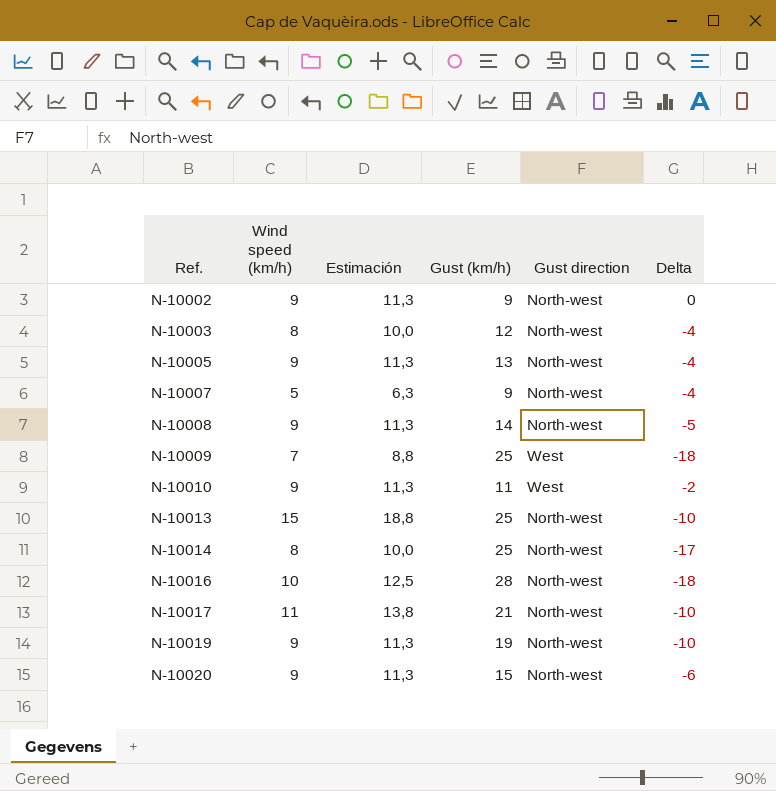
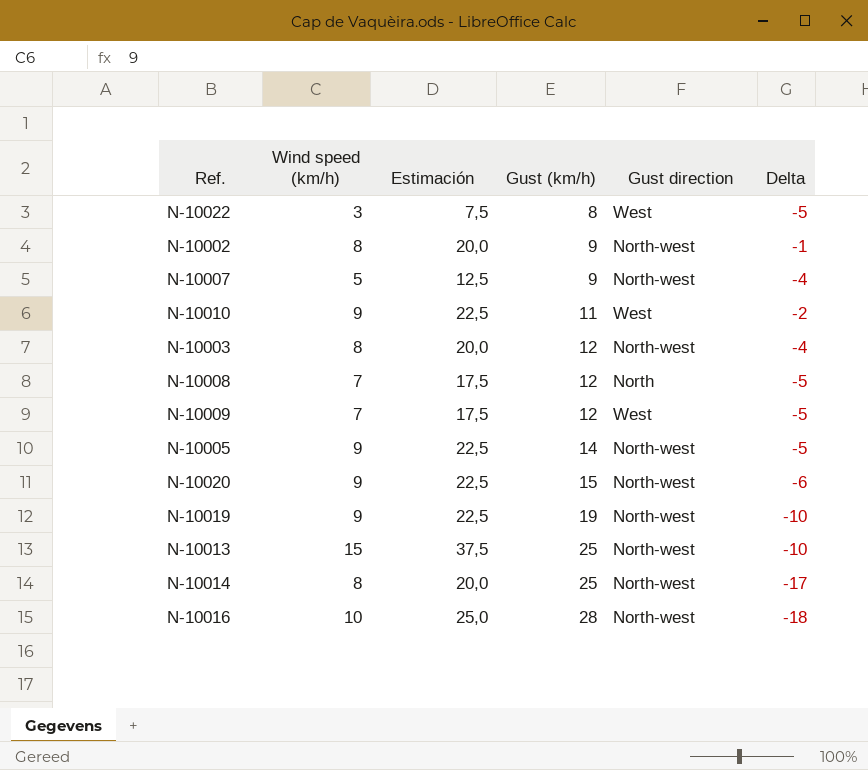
row order: Ref. ascending -> Gust (km/h) ascending
column Estimación | formula: [Wind speed (km/h)] * 1,25 -> [Wind speed (km/h)] * 2,5
row N-10017: 11 | 13,8 | 21 | North-west | -10 -> none
row N-10022: none -> 3 | 7,5 | 8 | West | -5
N-10002 | Wind speed (km/h): 9 -> 8
N-10002 | Delta: 0 -> -1
N-10008 | Wind speed (km/h): 9 -> 7
N-10008 | Gust (km/h): 14 -> 12
N-10008 | Gust direction: North-west -> North
N-10009 | Gust (km/h): 25 -> 12
N-10009 | Delta: -18 -> -5
N-10005 | Gust (km/h): 13 -> 14
N-10005 | Delta: -4 -> -5

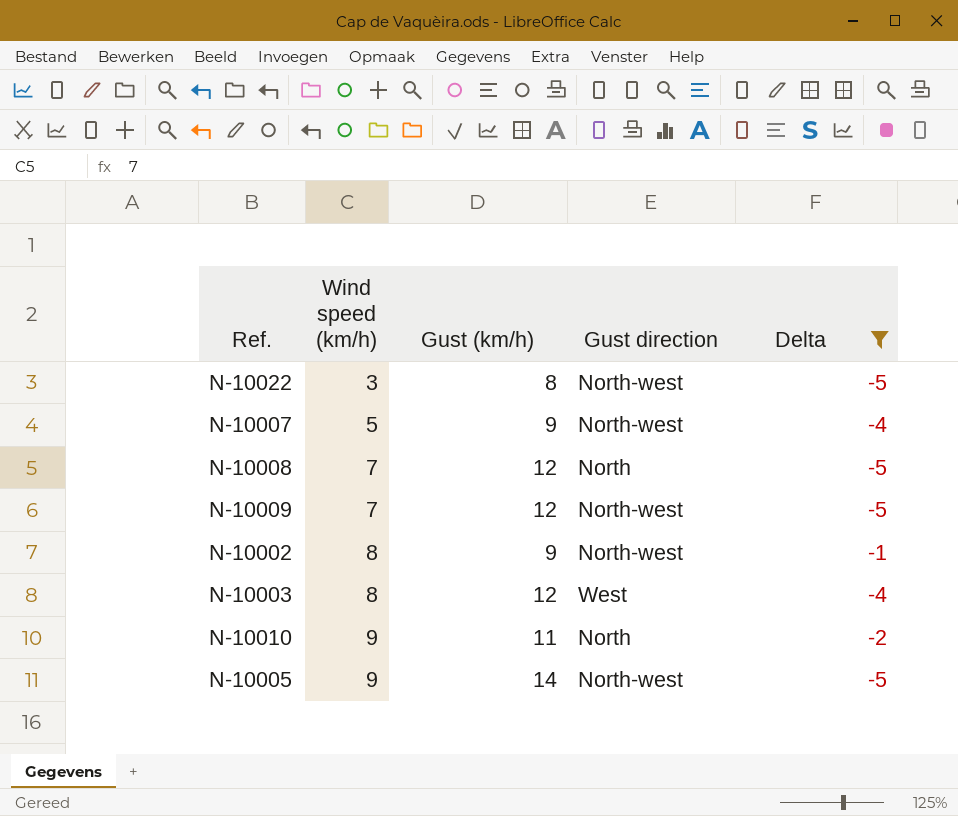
filter: none -> Delta >= -5
row order: Gust (km/h) ascending -> Wind speed (km/h) ascending
column Estimación | formula: [Wind speed (km/h)] * 2,5 -> none
N-10022 | Gust direction: West -> North-west
N-10009 | Gust direction: West -> North-west
N-10003 | Gust direction: North-west -> West
N-10010 | Gust direction: West -> North

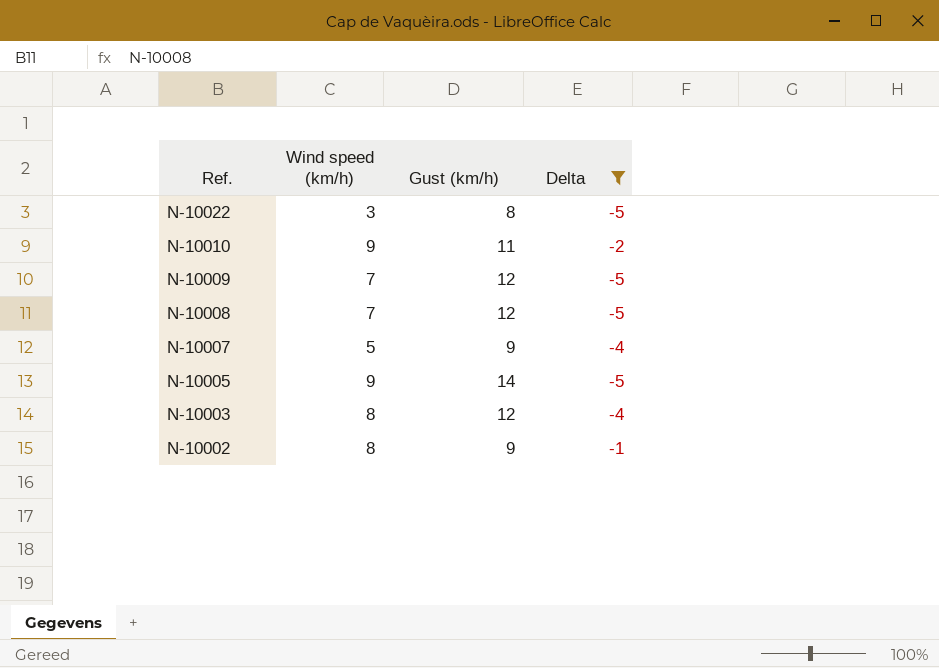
row order: Wind speed (km/h) ascending -> Ref. descending
column Gust direction | position: 4 -> none

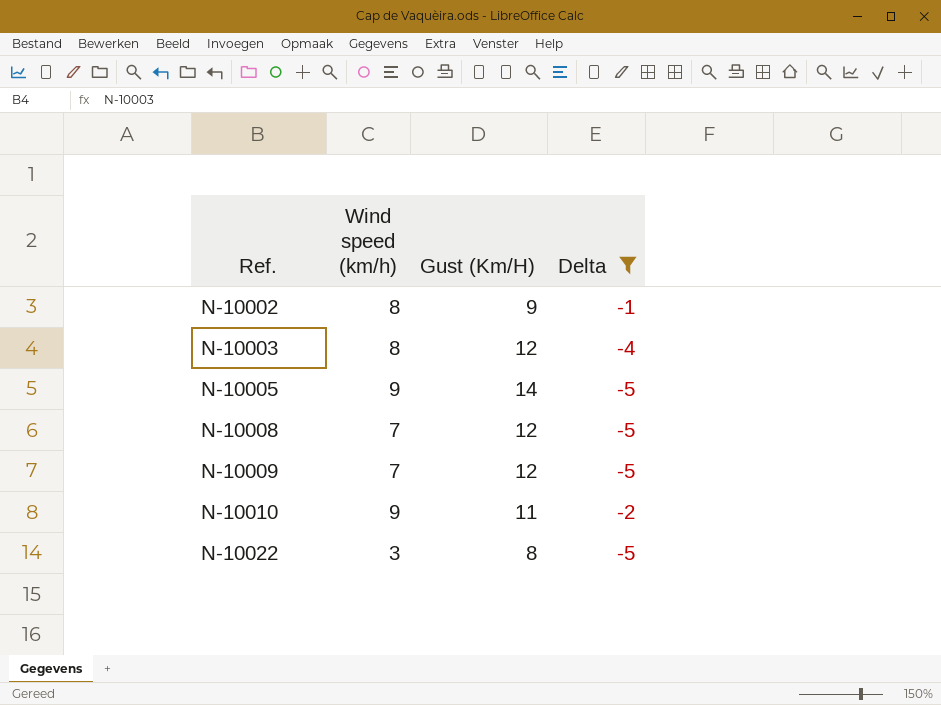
row order: Ref. descending -> Ref. ascending
column name: Gust (km/h) -> Gust (Km/H)
row N-10007: 5 | 9 | -4 -> none

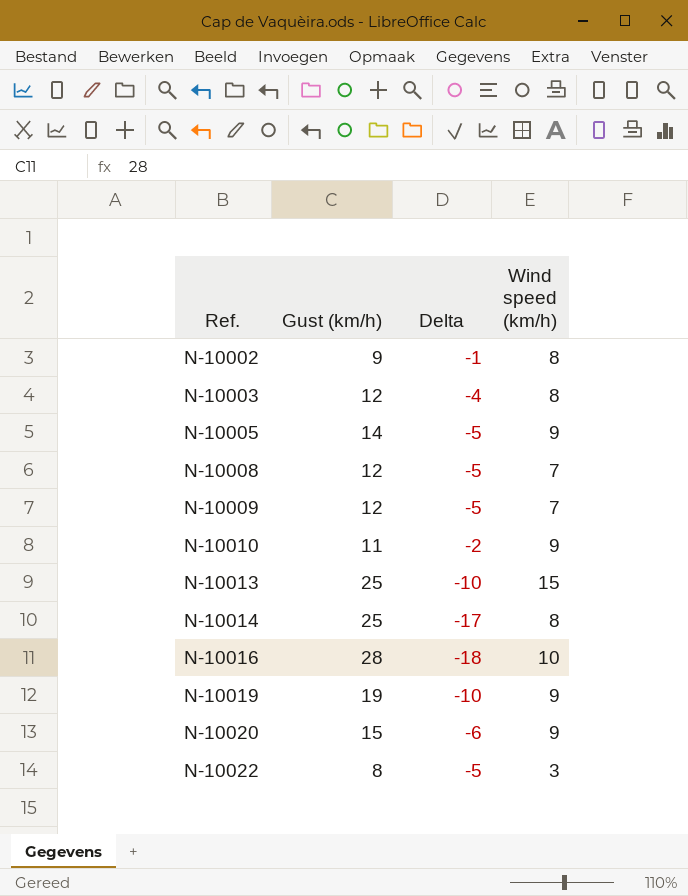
filter: Delta >= -5 -> none
column name: Gust (Km/H) -> Gust (km/h)
column Wind speed (km/h) | position: 2 -> 4

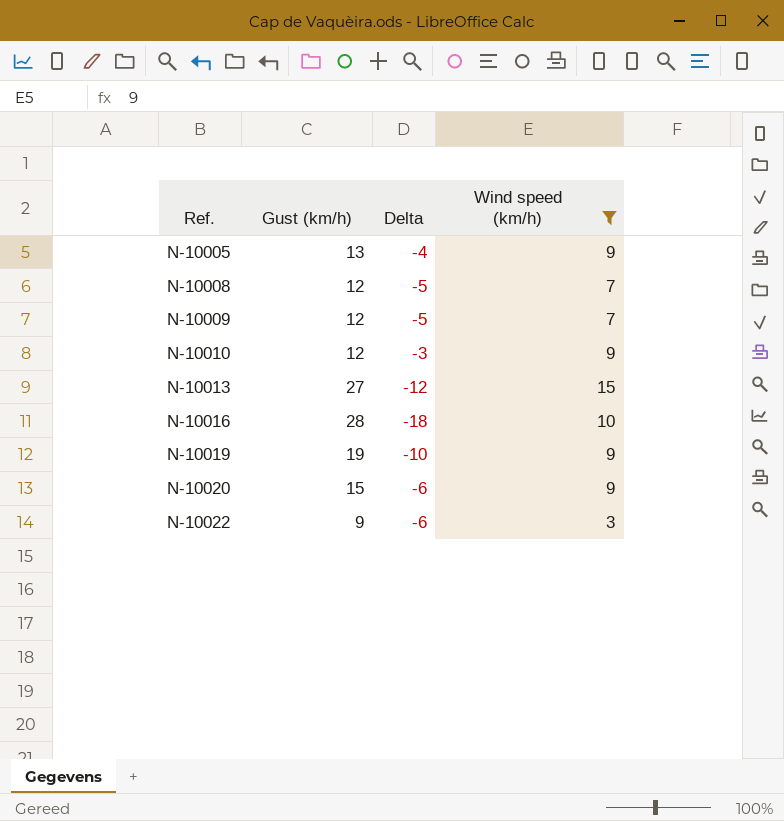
filter: none -> Wind speed (km/h) != 8
N-10005 | Gust (km/h): 14 -> 13
N-10005 | Delta: -5 -> -4
N-10010 | Gust (km/h): 11 -> 12
N-10010 | Delta: -2 -> -3
N-10013 | Gust (km/h): 25 -> 27
N-10013 | Delta: -10 -> -12
N-10022 | Gust (km/h): 8 -> 9
N-10022 | Delta: -5 -> -6

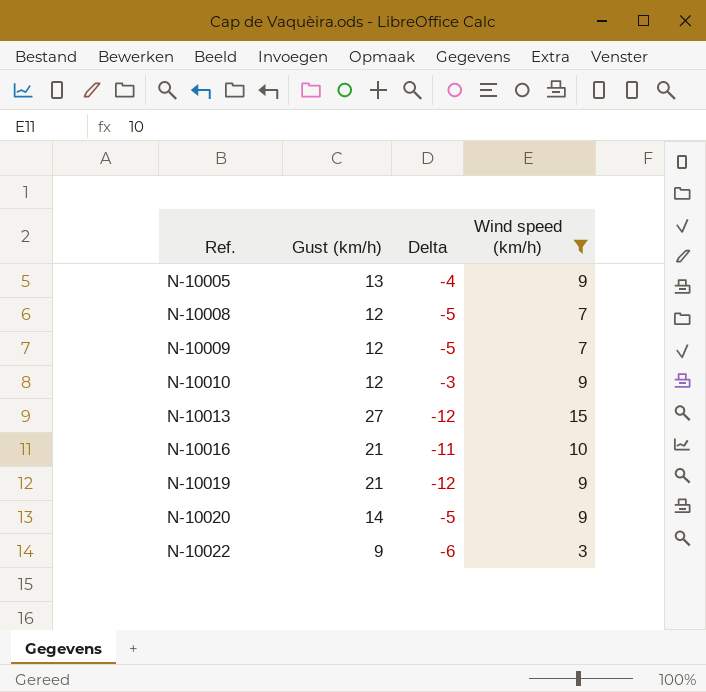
N-10016 | Gust (km/h): 28 -> 21
N-10016 | Delta: -18 -> -11
N-10019 | Gust (km/h): 19 -> 21
N-10019 | Delta: -10 -> -12
N-10020 | Gust (km/h): 15 -> 14
N-10020 | Delta: -6 -> -5

